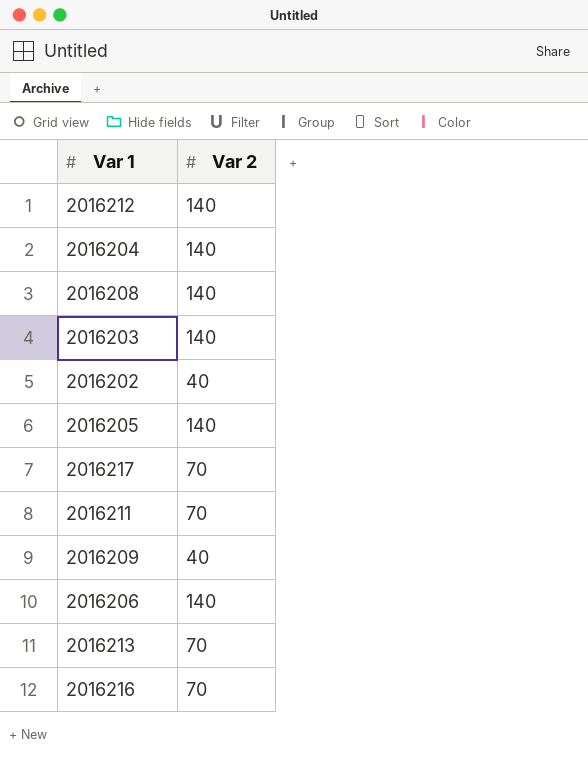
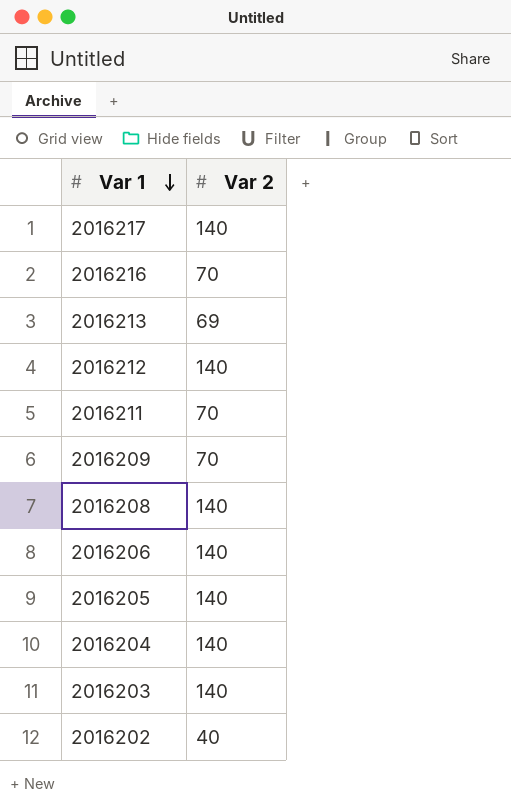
row order: none -> Var 1 descending
2016217 | Var 2: 70 -> 140
2016213 | Var 2: 70 -> 69
2016209 | Var 2: 40 -> 70

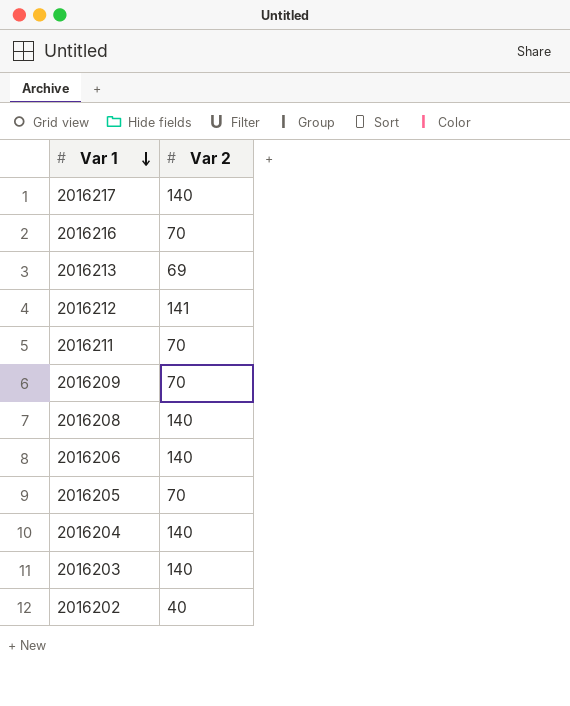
2016212 | Var 2: 140 -> 141
2016205 | Var 2: 140 -> 70

